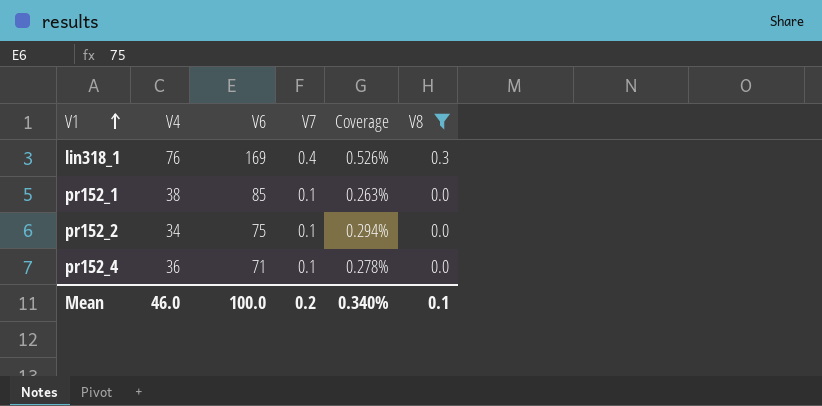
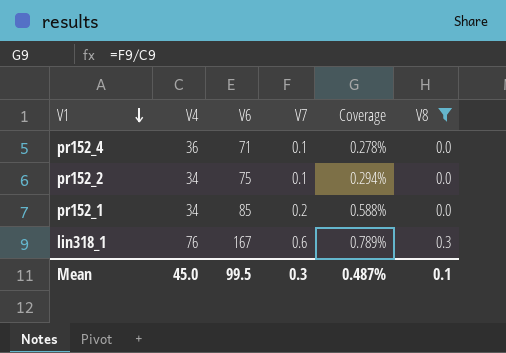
row order: V1 ascending -> V1 descending
pr152_1 | V4: 38 -> 34
pr152_1 | V7: 0.1 -> 0.2
pr152_1 | Coverage: 0.263% -> 0.588%
lin318_1 | V6: 169 -> 167
lin318_1 | V7: 0.4 -> 0.6
lin318_1 | Coverage: 0.526% -> 0.789%
Mean | V4: 46.0 -> 45.0
Mean | V6: 100.0 -> 99.5
Mean | V7: 0.2 -> 0.3
Mean | Coverage: 0.340% -> 0.487%

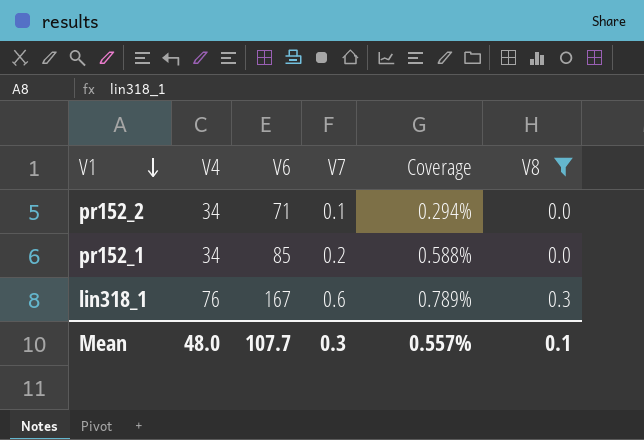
row pr152_4: 36 | 71 | 0.1 | 0.278% | 0.0 -> none
pr152_2 | V6: 75 -> 71
Mean | V4: 45.0 -> 48.0
Mean | V6: 99.5 -> 107.7
Mean | Coverage: 0.487% -> 0.557%

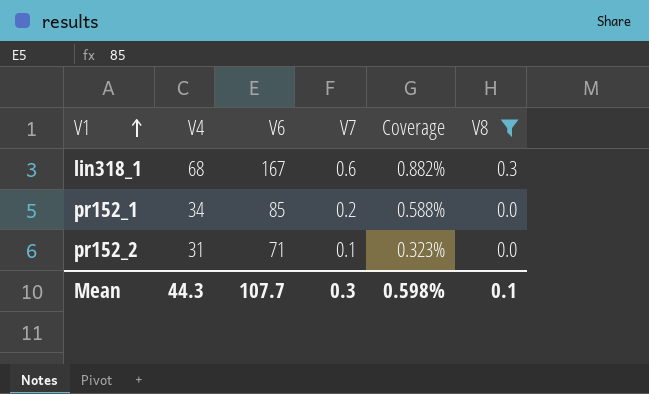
row order: V1 descending -> V1 ascending
lin318_1 | V4: 76 -> 68
lin318_1 | Coverage: 0.789% -> 0.882%
pr152_2 | V4: 34 -> 31
pr152_2 | Coverage: 0.294% -> 0.323%
Mean | V4: 48.0 -> 44.3
Mean | Coverage: 0.557% -> 0.598%

